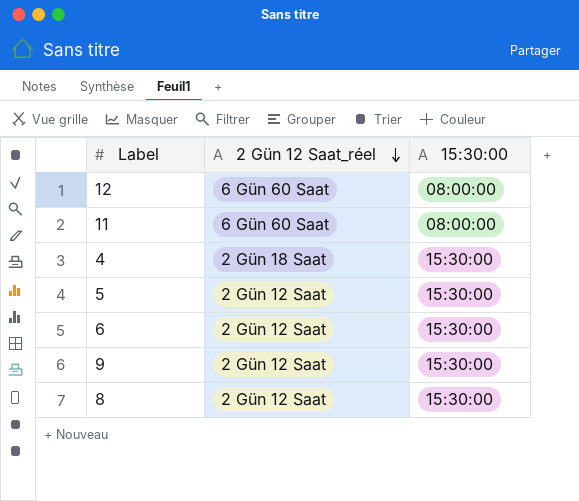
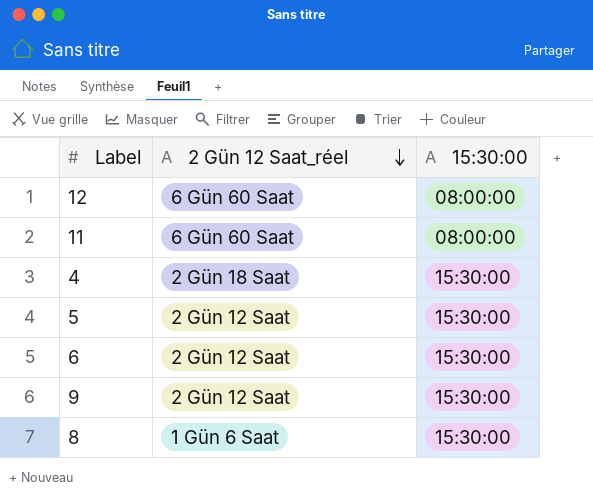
8 | 2 Gün 12 Saat_réel: 2 Gün 12 Saat -> 1 Gün 6 Saat

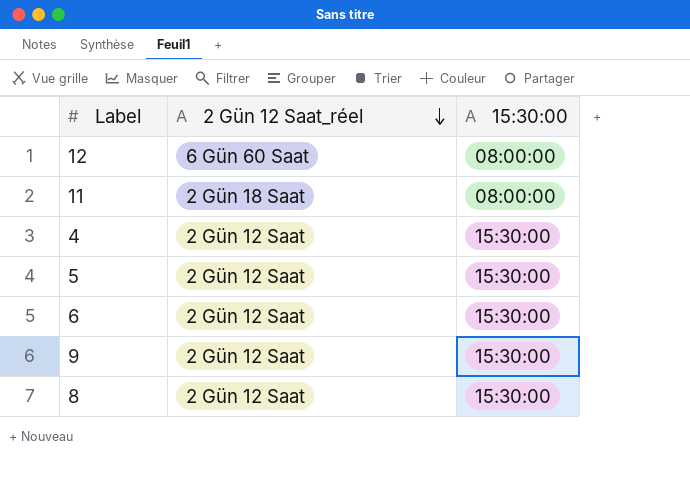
11 | 2 Gün 12 Saat_réel: 6 Gün 60 Saat -> 2 Gün 18 Saat
4 | 2 Gün 12 Saat_réel: 2 Gün 18 Saat -> 2 Gün 12 Saat
8 | 2 Gün 12 Saat_réel: 1 Gün 6 Saat -> 2 Gün 12 Saat

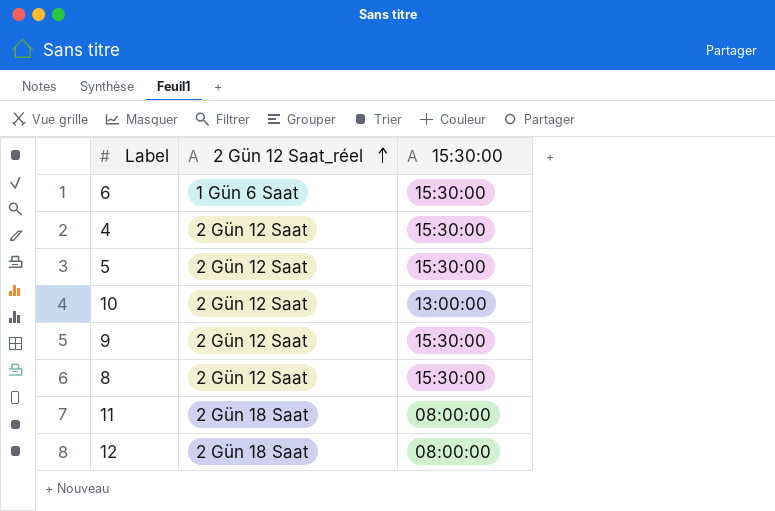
row order: 2 Gün 12 Saat_réel descending -> 2 Gün 12 Saat_réel ascending
6 | 2 Gün 12 Saat_réel: 2 Gün 12 Saat -> 1 Gün 6 Saat
row 10: none -> 2 Gün 12 Saat | 13:00:00
12 | 2 Gün 12 Saat_réel: 6 Gün 60 Saat -> 2 Gün 18 Saat

